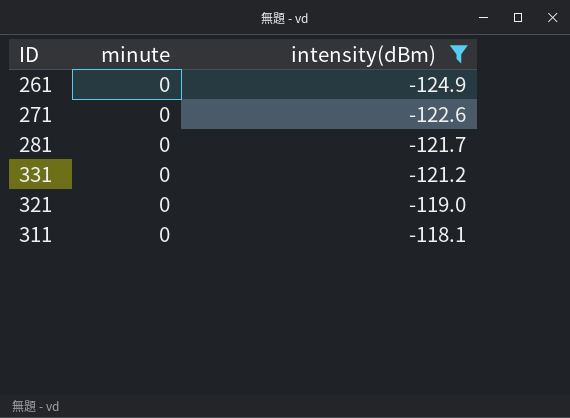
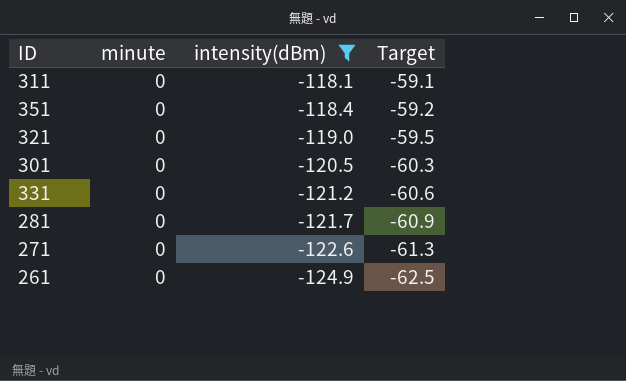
row order: intensity(dBm) ascending -> intensity(dBm) descending
column Target | formula: none -> [intensity(dBm)] * 0.5
row 351: none -> 0 | -118.4 | -59.2
row 301: none -> 0 | -120.5 | -60.3

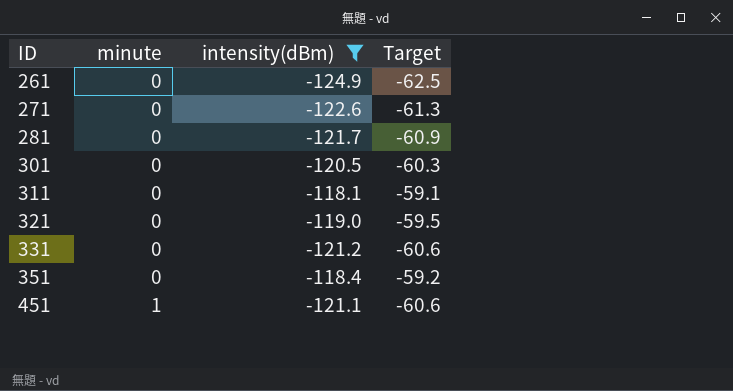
row order: intensity(dBm) descending -> ID ascending
row 451: none -> 1 | -121.1 | -60.6

